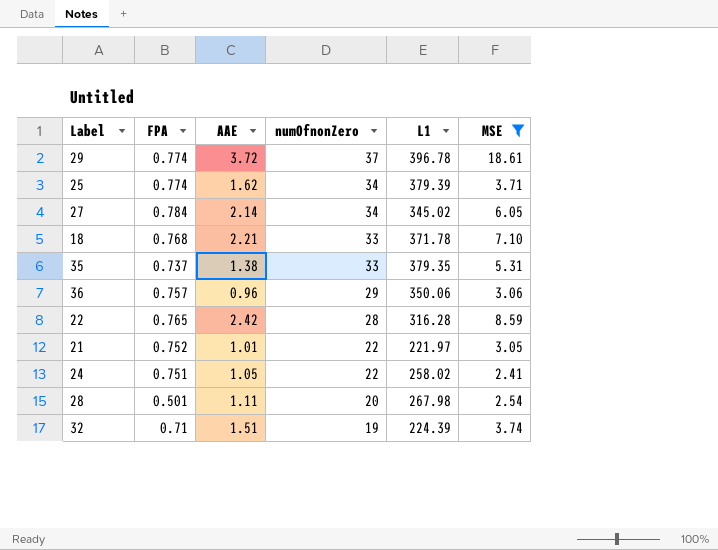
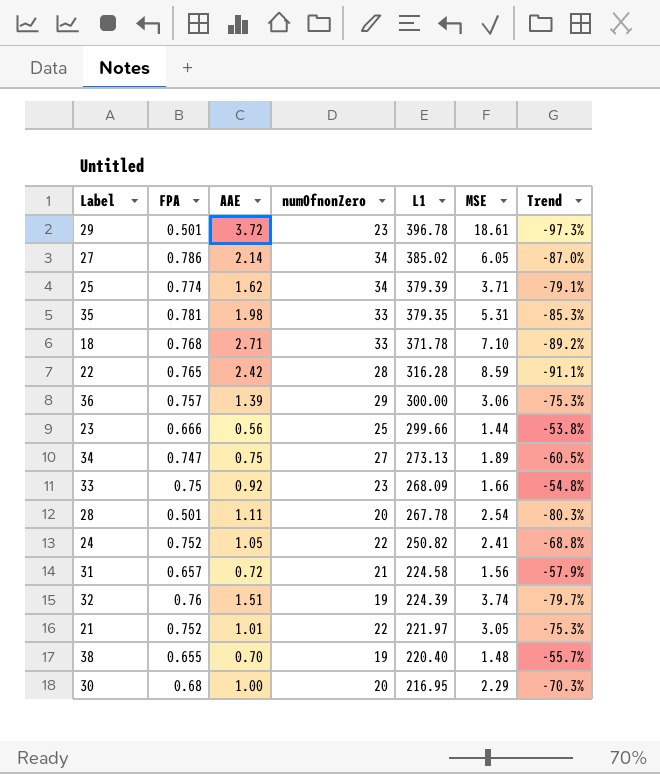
filter: MSE >= 2.41 -> none
row order: numOfnonZero descending -> L1 descending
column Trend | formula: none -> ([FPA] - [MSE]) / [MSE]
29 | FPA: 0.774 -> 0.501
29 | numOfnonZero: 37 -> 23
27 | FPA: 0.784 -> 0.786
27 | L1: 345.02 -> 385.02
35 | FPA: 0.737 -> 0.781
35 | AAE: 1.38 -> 1.98
18 | AAE: 2.21 -> 2.71
36 | AAE: 0.96 -> 1.39
36 | L1: 350.06 -> 300.00
28 | L1: 267.98 -> 267.78
24 | FPA: 0.751 -> 0.752
24 | L1: 258.02 -> 250.82
32 | FPA: 0.71 -> 0.76

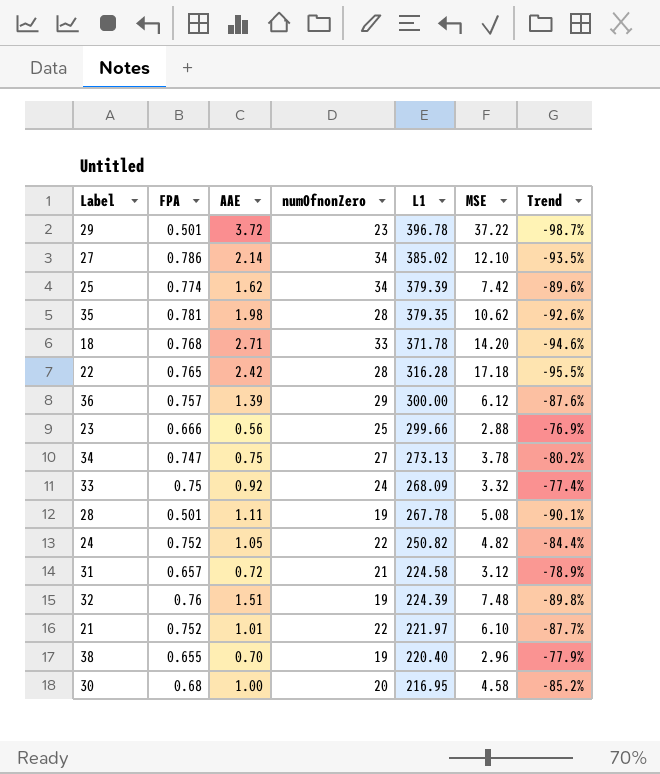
29 | MSE: 18.61 -> 37.22
29 | Trend: -97.3% -> -98.7%
27 | MSE: 6.05 -> 12.10
27 | Trend: -87.0% -> -93.5%
25 | MSE: 3.71 -> 7.42
25 | Trend: -79.1% -> -89.6%
35 | numOfnonZero: 33 -> 28
35 | MSE: 5.31 -> 10.62
35 | Trend: -85.3% -> -92.6%
18 | MSE: 7.10 -> 14.20
18 | Trend: -89.2% -> -94.6%
22 | MSE: 8.59 -> 17.18
22 | Trend: -91.1% -> -95.5%
36 | MSE: 3.06 -> 6.12
36 | Trend: -75.3% -> -87.6%
23 | MSE: 1.44 -> 2.88
23 | Trend: -53.8% -> -76.9%
34 | MSE: 1.89 -> 3.78
34 | Trend: -60.5% -> -80.2%
33 | numOfnonZero: 23 -> 24
33 | MSE: 1.66 -> 3.32
33 | Trend: -54.8% -> -77.4%
28 | numOfnonZero: 20 -> 19
28 | MSE: 2.54 -> 5.08
28 | Trend: -80.3% -> -90.1%
24 | MSE: 2.41 -> 4.82
24 | Trend: -68.8% -> -84.4%
31 | MSE: 1.56 -> 3.12
31 | Trend: -57.9% -> -78.9%
32 | MSE: 3.74 -> 7.48
32 | Trend: -79.7% -> -89.8%
21 | MSE: 3.05 -> 6.10
21 | Trend: -75.3% -> -87.7%
38 | MSE: 1.48 -> 2.96
38 | Trend: -55.7% -> -77.9%
30 | MSE: 2.29 -> 4.58
30 | Trend: -70.3% -> -85.2%

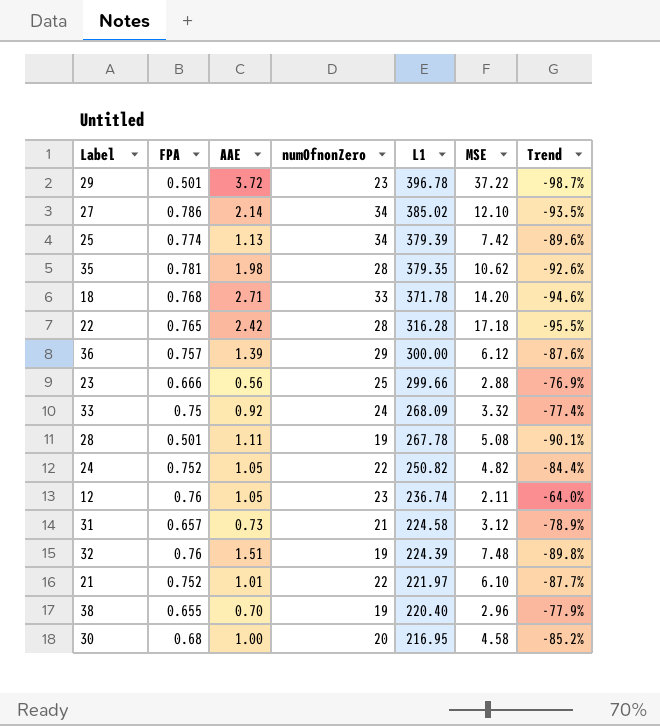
row 34: 0.747 | 0.75 | 27 | 273.13 | 3.78 | -80.2% -> none
25 | AAE: 1.62 -> 1.13
row 12: none -> 0.76 | 1.05 | 23 | 236.74 | 2.11 | -64.0%
31 | AAE: 0.72 -> 0.73

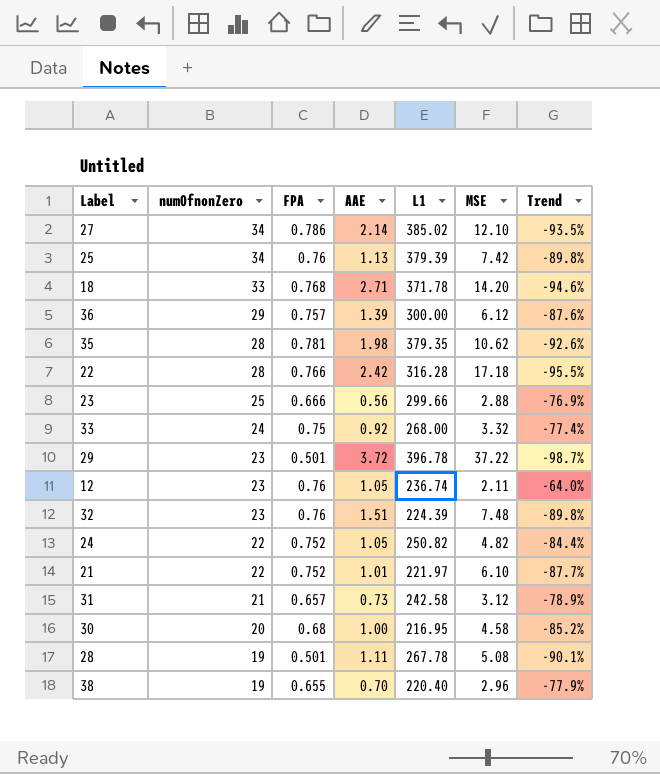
row order: L1 descending -> numOfnonZero descending
column numOfnonZero | position: 4 -> 2
25 | FPA: 0.774 -> 0.76
25 | Trend: -89.6% -> -89.8%
22 | FPA: 0.765 -> 0.766
33 | L1: 268.09 -> 268.00
32 | numOfnonZero: 19 -> 23
31 | L1: 224.58 -> 242.58

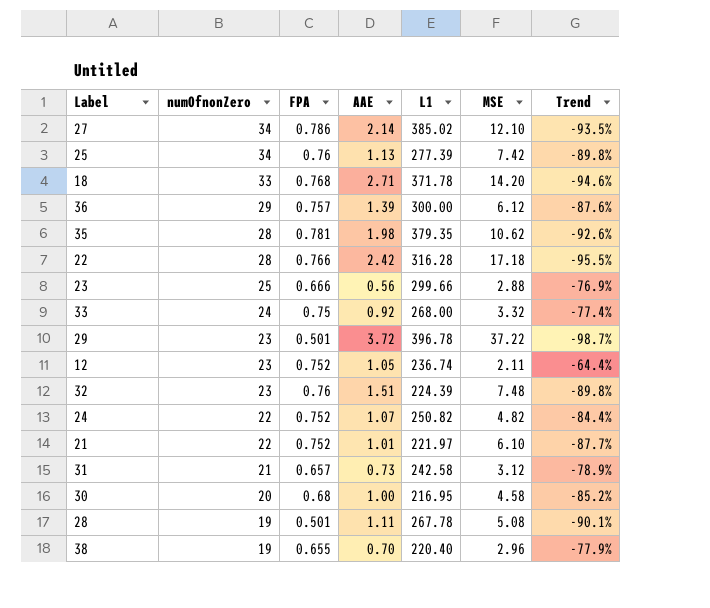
25 | L1: 379.39 -> 277.39
12 | FPA: 0.76 -> 0.752
12 | Trend: -64.0% -> -64.4%
24 | AAE: 1.05 -> 1.07

